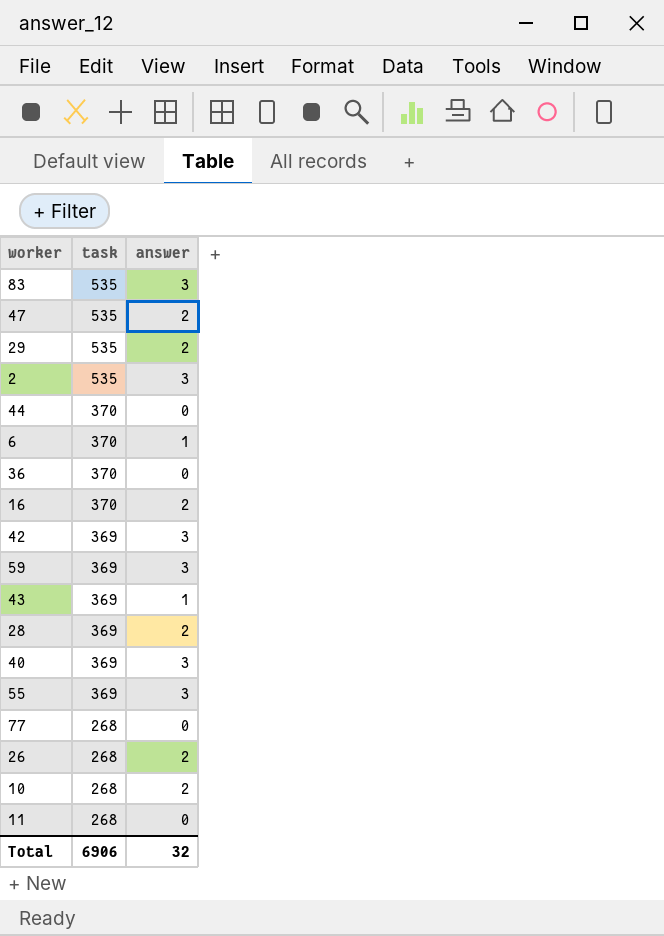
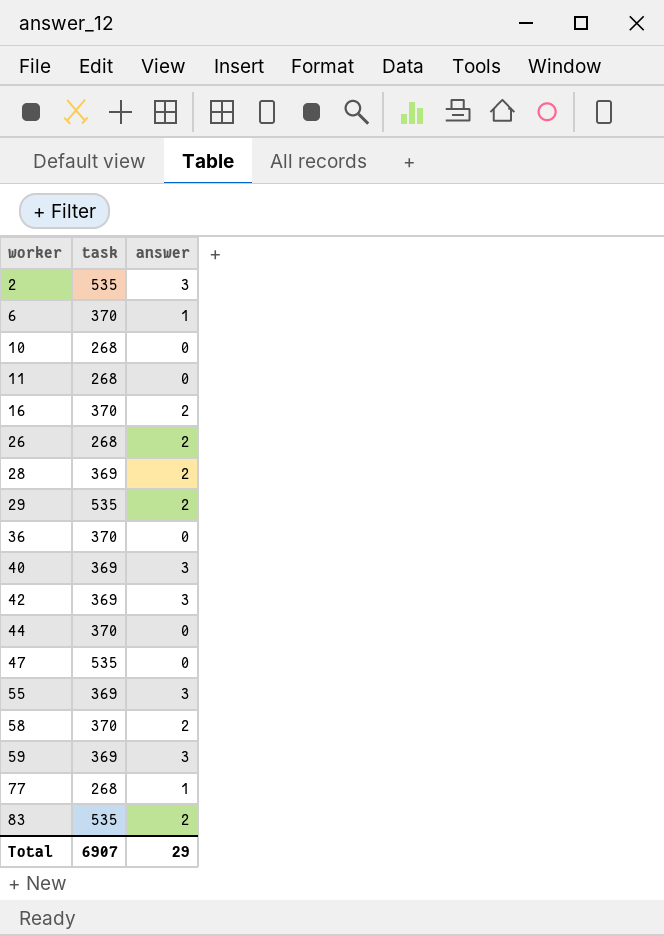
row order: task descending -> worker ascending
row 43: 369 | 1 -> none
10 | answer: 2 -> 0
47 | answer: 2 -> 0
row 58: none -> 370 | 2
77 | answer: 0 -> 1
83 | answer: 3 -> 2
Total | task: 6906 -> 6907
Total | answer: 32 -> 29

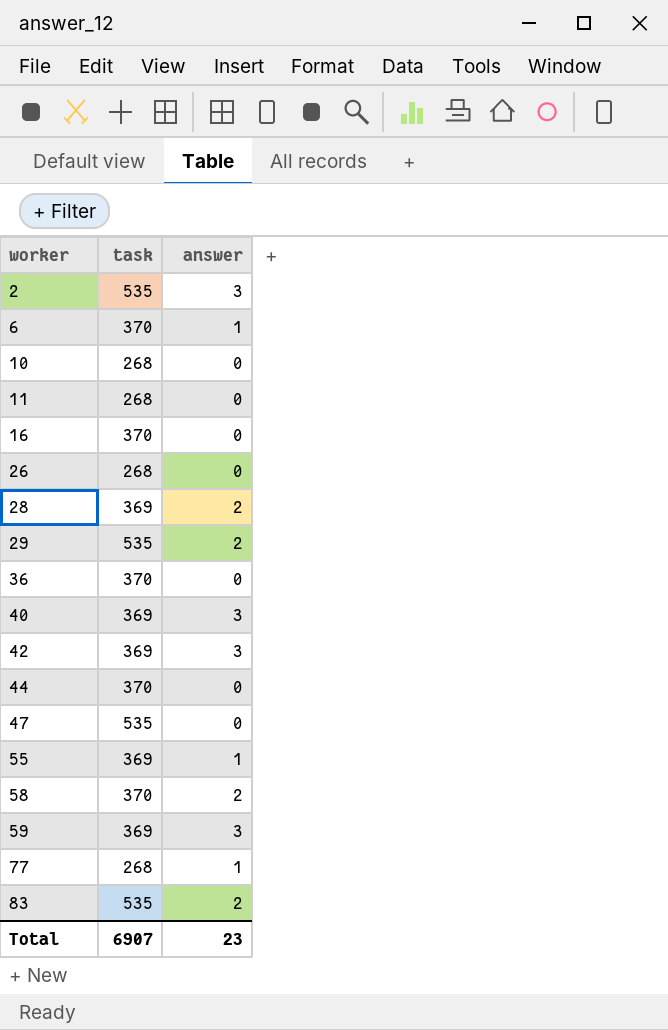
16 | answer: 2 -> 0
26 | answer: 2 -> 0
55 | answer: 3 -> 1
Total | answer: 29 -> 23

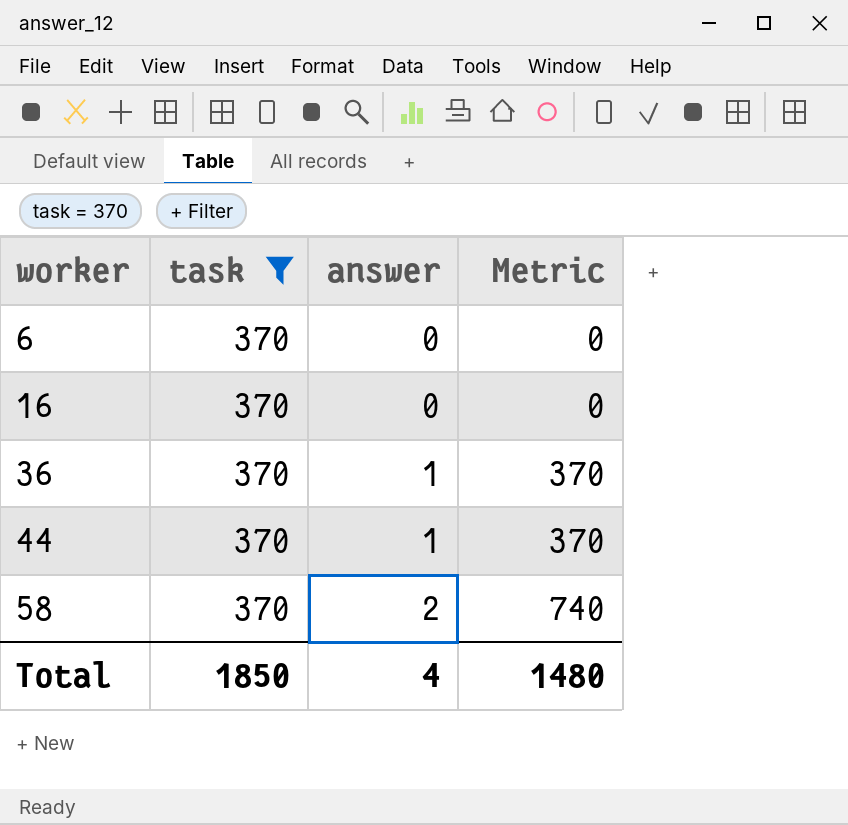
filter: none -> task = 370
column Metric | formula: none -> [task] * [answer]
6 | answer: 1 -> 0
36 | answer: 0 -> 1
44 | answer: 0 -> 1
Total | task: 6907 -> 1850
Total | answer: 23 -> 4

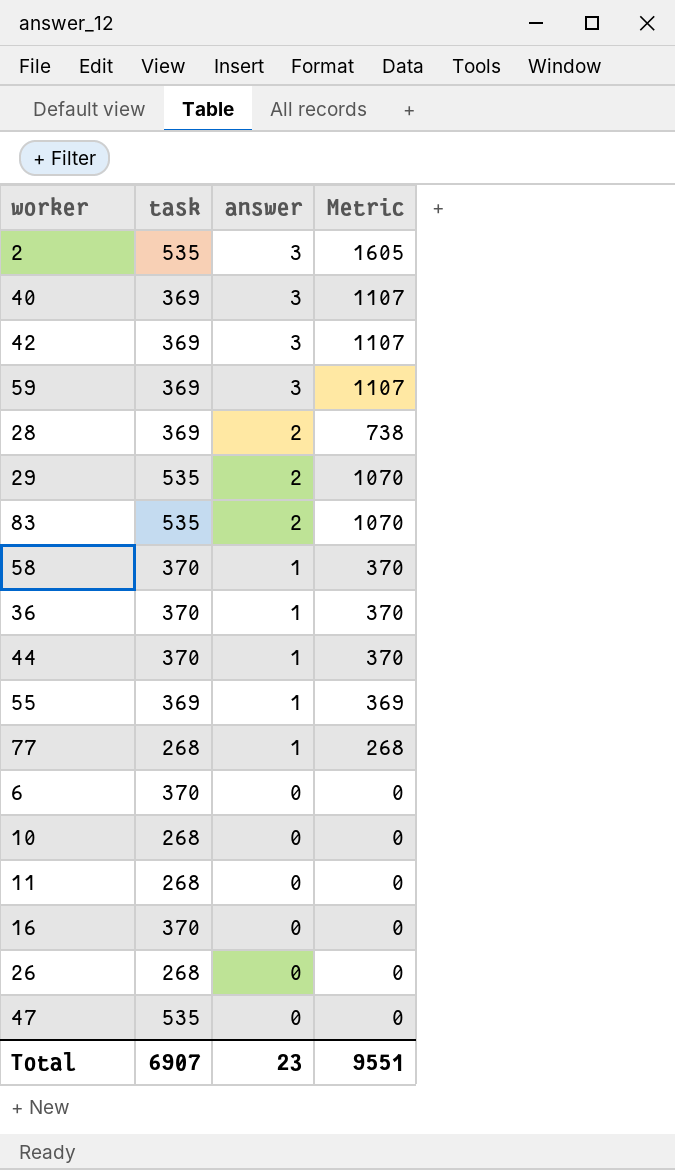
filter: task = 370 -> none
row order: worker ascending -> answer descending
58 | answer: 2 -> 1
58 | Metric: 740 -> 370
Total | task: 1850 -> 6907
Total | answer: 4 -> 23
Total | Metric: 1480 -> 9551

